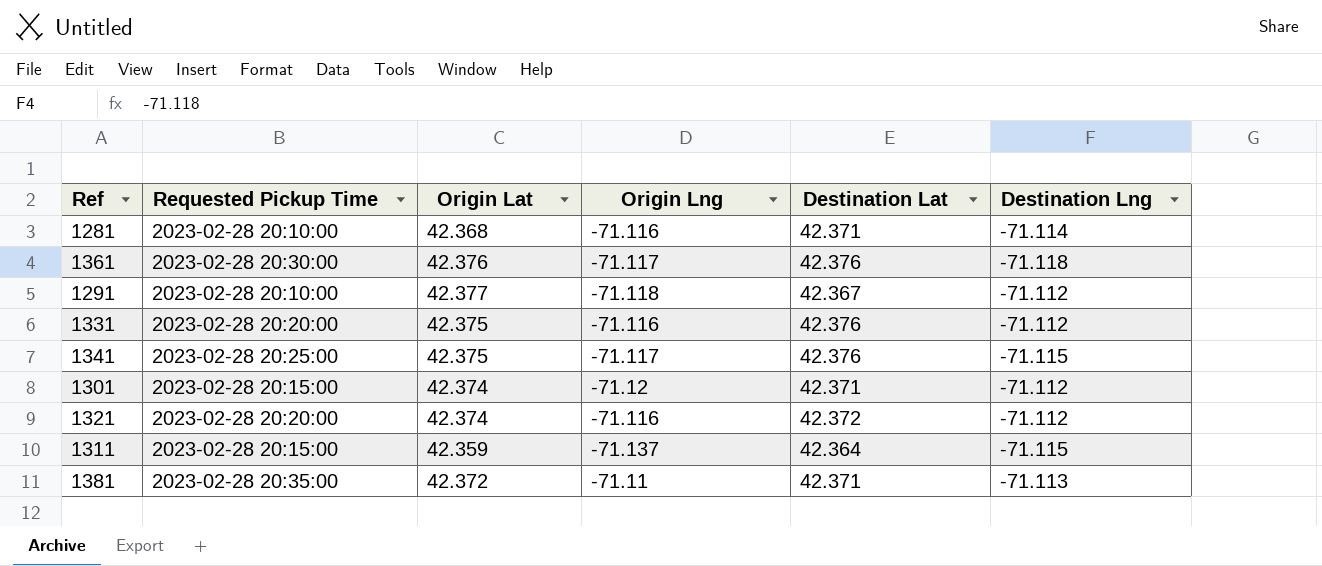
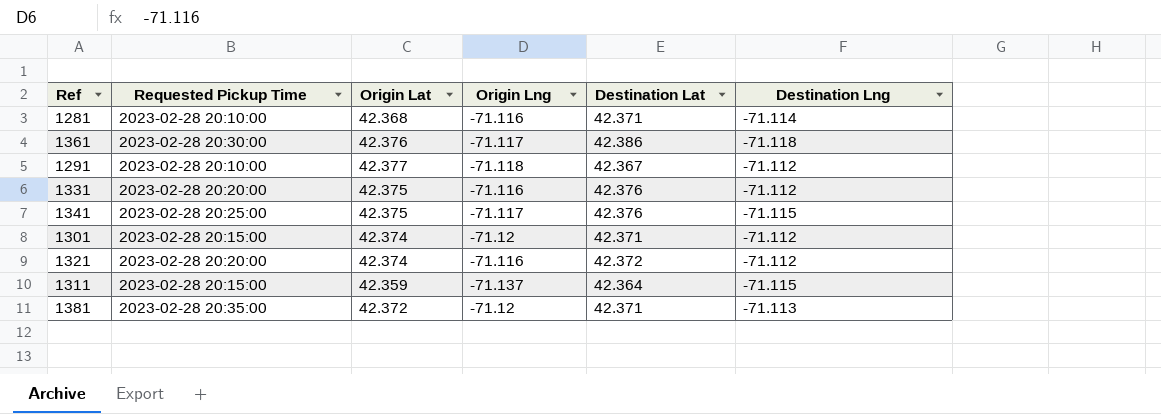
1361 | Destination Lat: 42.376 -> 42.386
1381 | Origin Lng: -71.11 -> -71.12

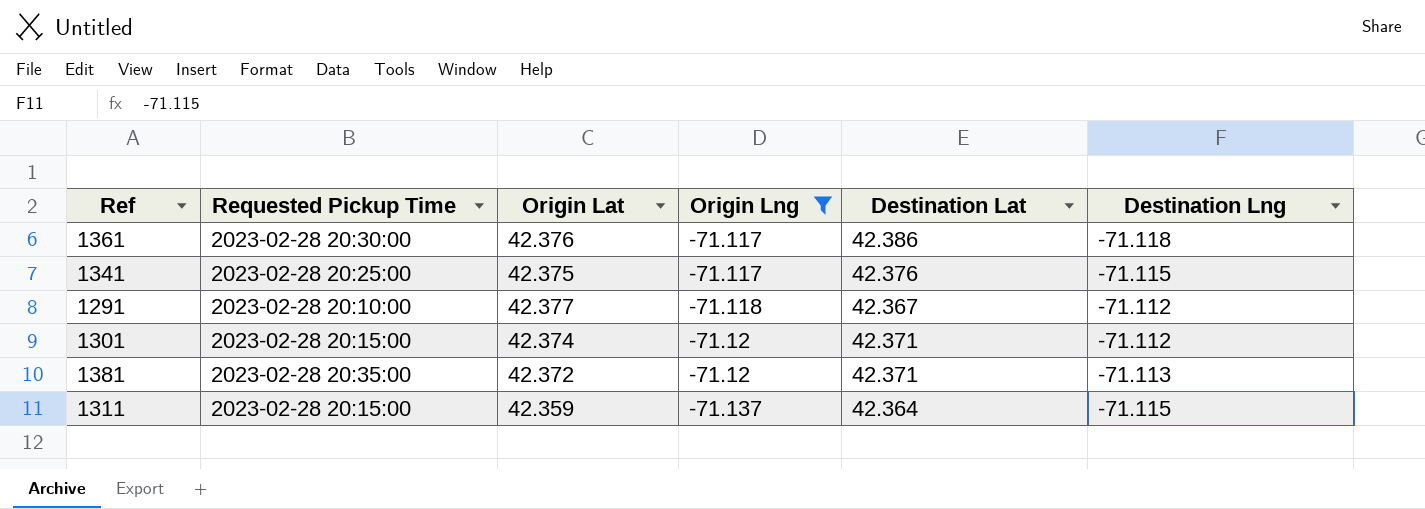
filter: none -> Origin Lng != -71.116
row order: none -> Origin Lng descending

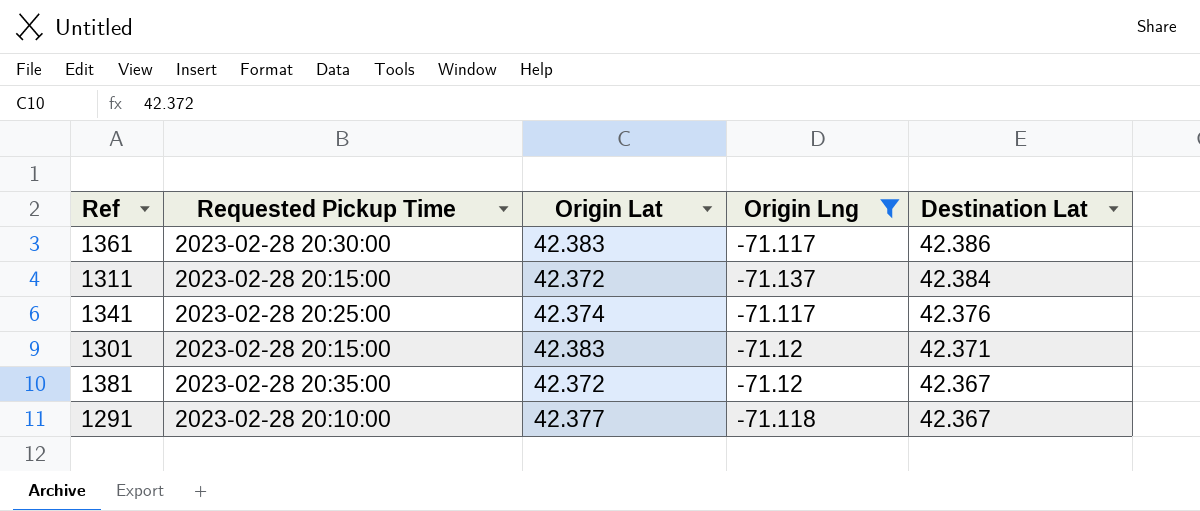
row order: Origin Lng descending -> Destination Lat descending
column Destination Lng | position: 6 -> none
1361 | Origin Lat: 42.376 -> 42.383
1311 | Origin Lat: 42.359 -> 42.372
1311 | Destination Lat: 42.364 -> 42.384
1341 | Origin Lat: 42.375 -> 42.374
1301 | Origin Lat: 42.374 -> 42.383
1381 | Destination Lat: 42.371 -> 42.367

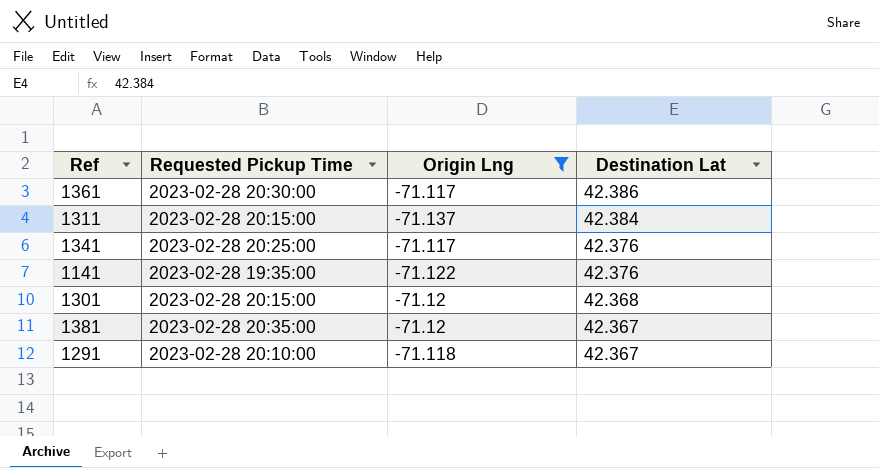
column Origin Lat | position: 3 -> none
row 1141: none -> 2023-02-28 19:35:00 | -71.122 | 42.376
1301 | Destination Lat: 42.371 -> 42.368

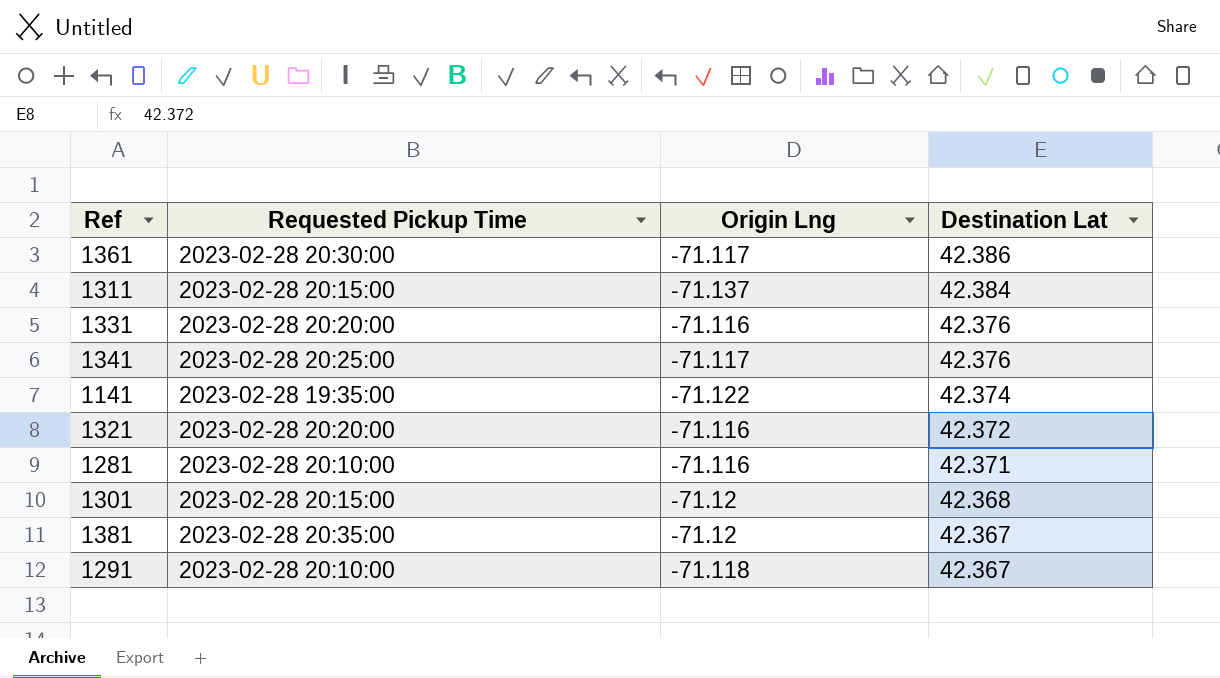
filter: Origin Lng != -71.116 -> none
1141 | Destination Lat: 42.376 -> 42.374

